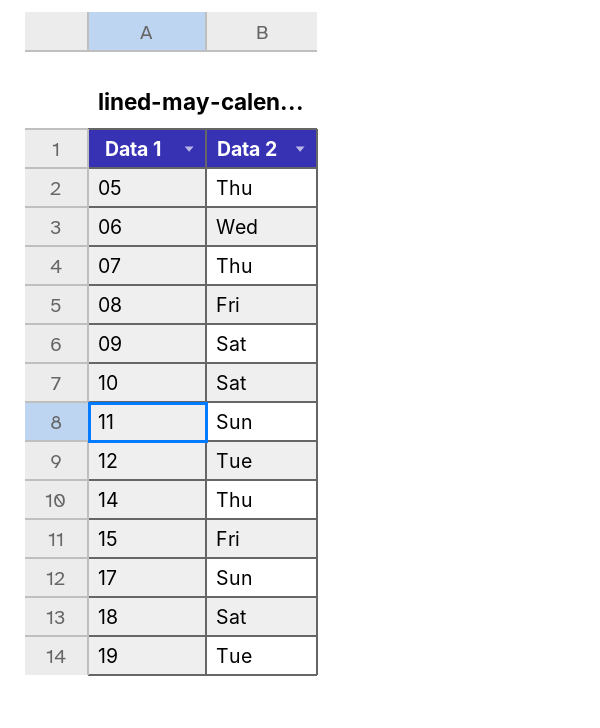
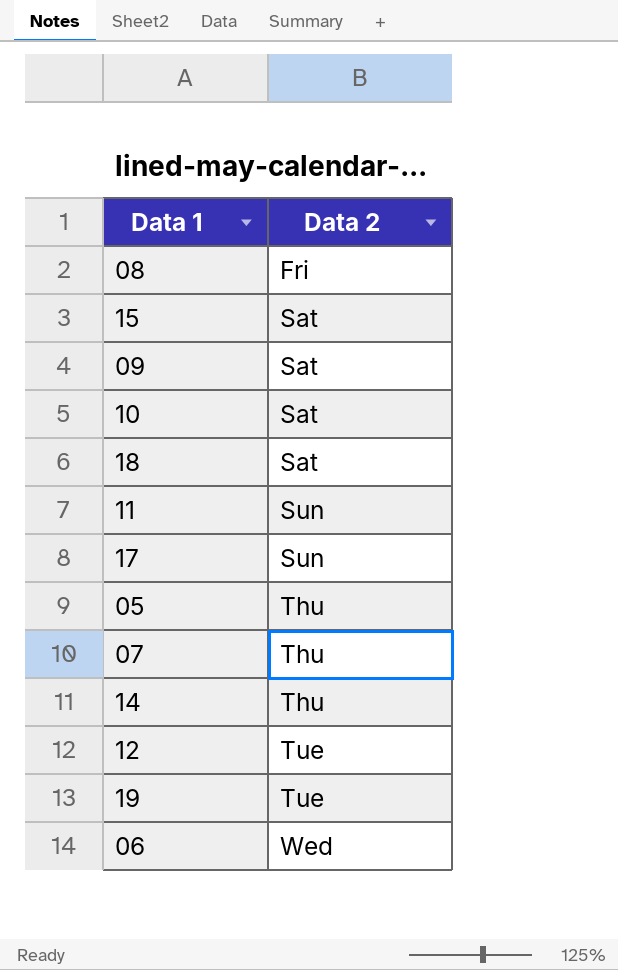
row order: Data 1 ascending -> Data 2 ascending
15 | Data 2: Fri -> Sat

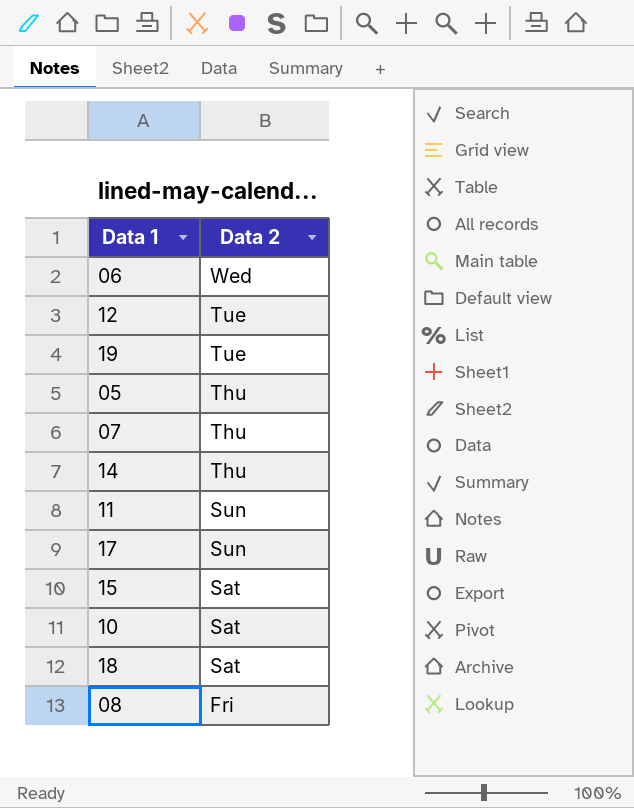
row order: Data 2 ascending -> Data 2 descending
row 09: Sat -> none

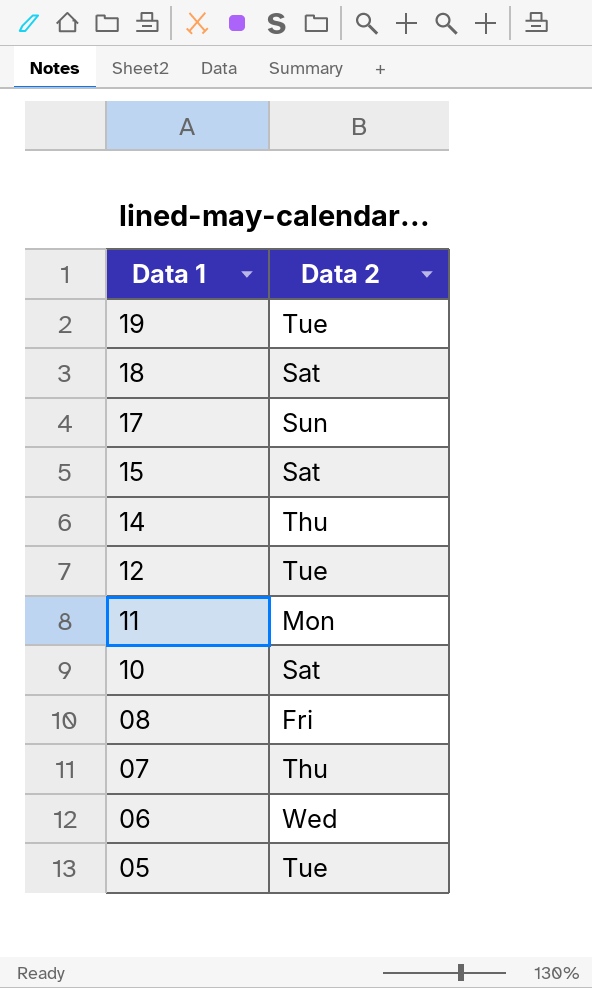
row order: Data 2 descending -> Data 1 descending
11 | Data 2: Sun -> Mon
05 | Data 2: Thu -> Tue

